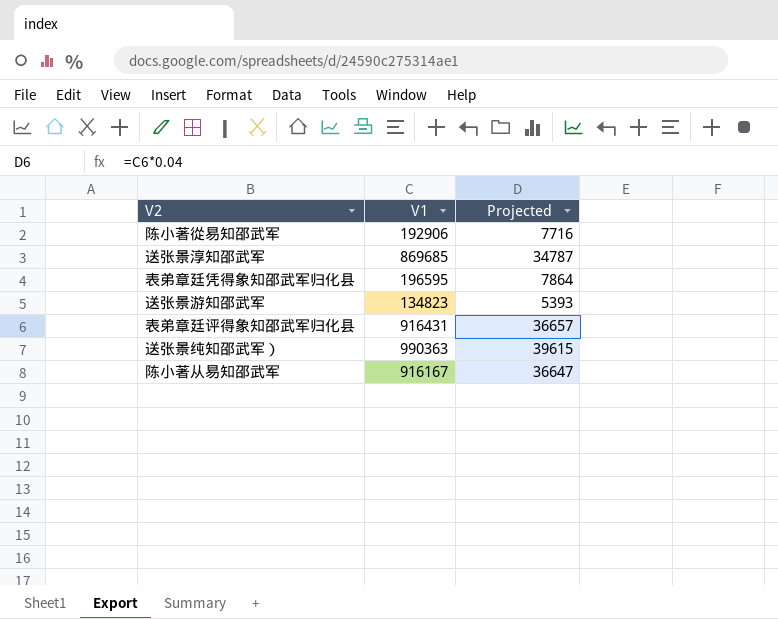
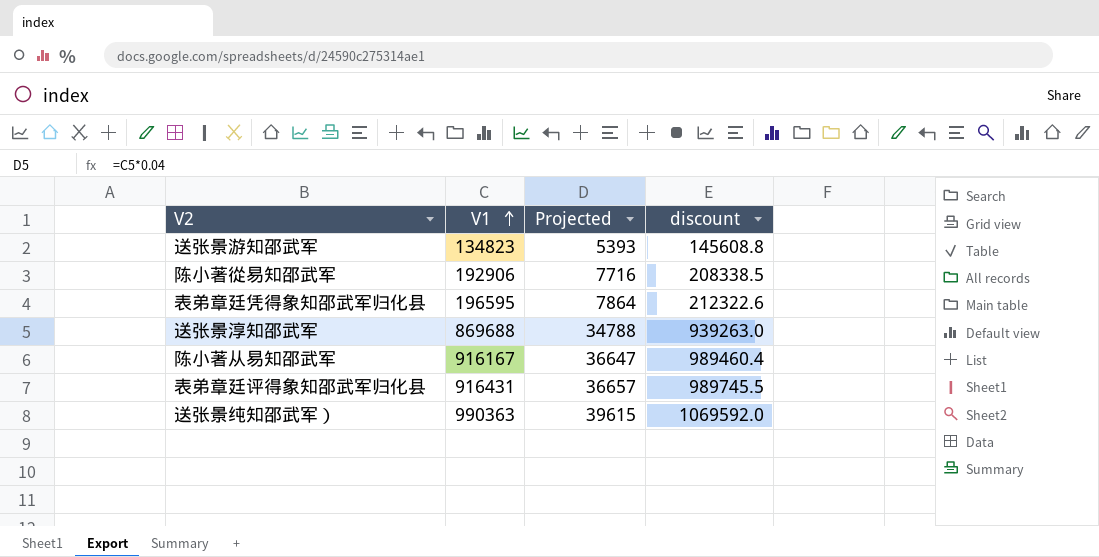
row order: none -> V1 ascending
column discount | formula: none -> [V1] * 1.08
送张景淳知邵武军 | V1: 869685 -> 869688
送张景淳知邵武军 | Projected: 34787 -> 34788

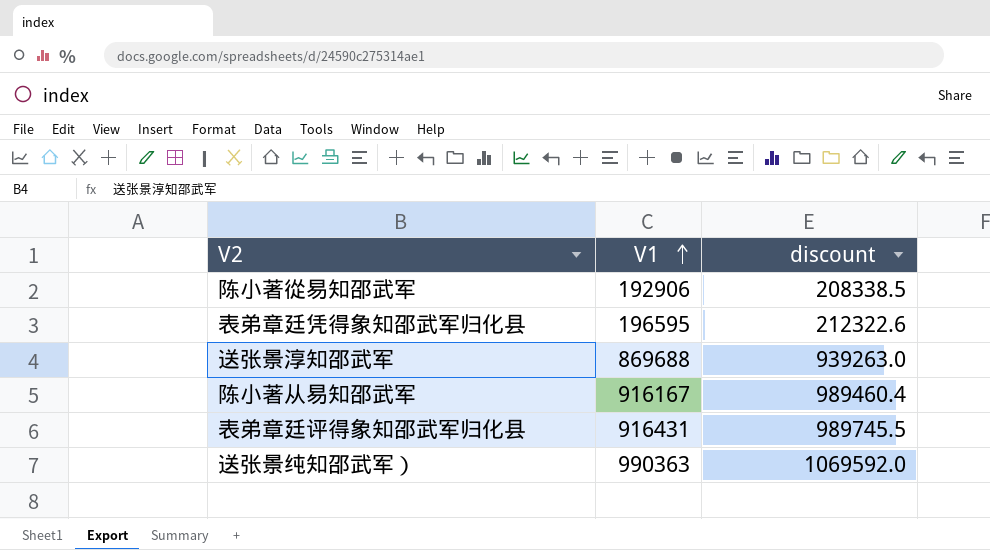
column Projected | formula: [V1] * 0.04 -> none
row 送张景游知邵武军: 134823 | 5393 | 145608.8 -> none

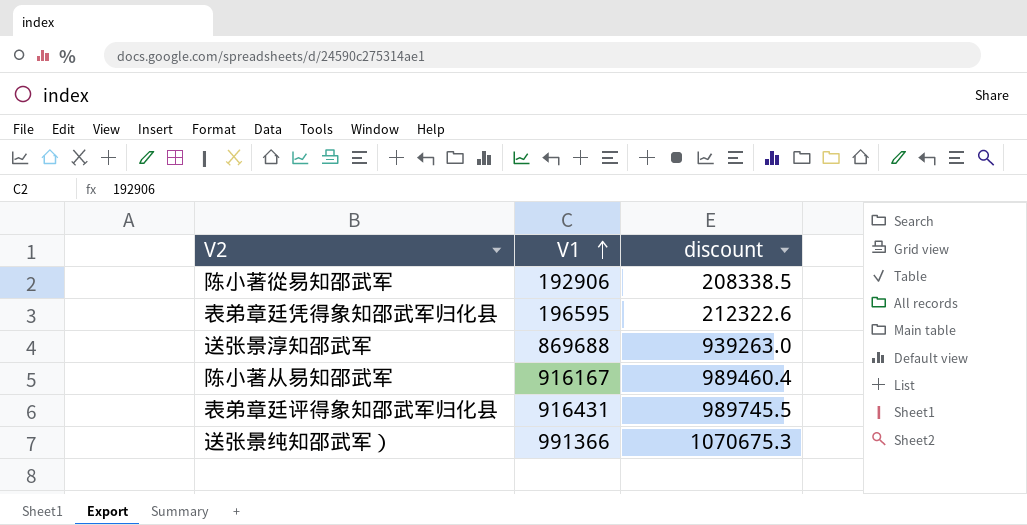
送张景纯知邵武军） | V1: 990363 -> 991366
送张景纯知邵武军） | discount: 1069592.0 -> 1070675.3

